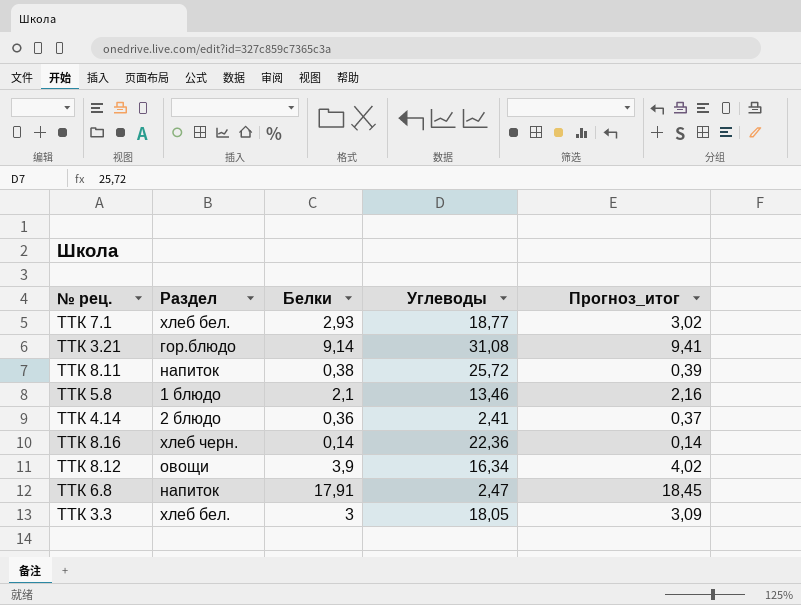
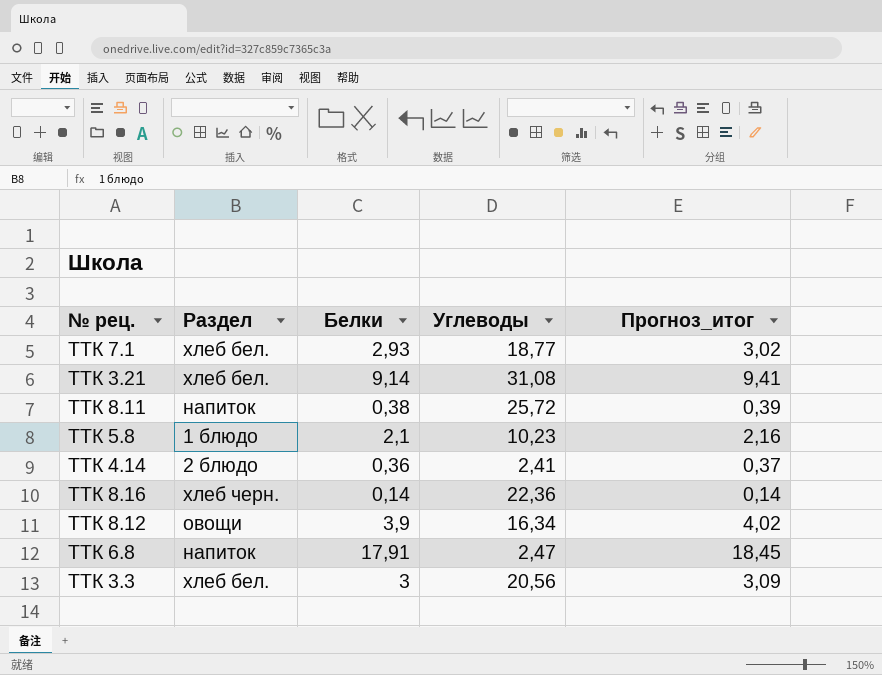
ТТК 3.21 | Раздел: гор.блюдо -> хлеб бел.
ТТК 5.8 | Углеводы: 13,46 -> 10,23
ТТК 3.3 | Углеводы: 18,05 -> 20,56

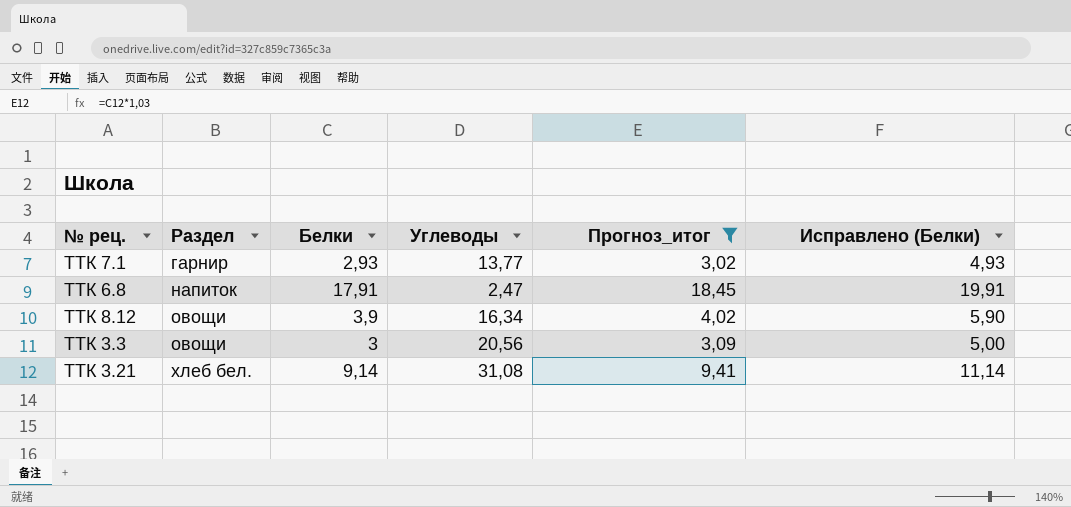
filter: none -> Прогноз_итог >= 3,02
row order: none -> Раздел ascending
column Исправлено (Белки) | formula: none -> [Белки] + 2
ТТК 7.1 | Раздел: хлеб бел. -> гарнир
ТТК 7.1 | Углеводы: 18,77 -> 13,77
ТТК 3.3 | Раздел: хлеб бел. -> овощи

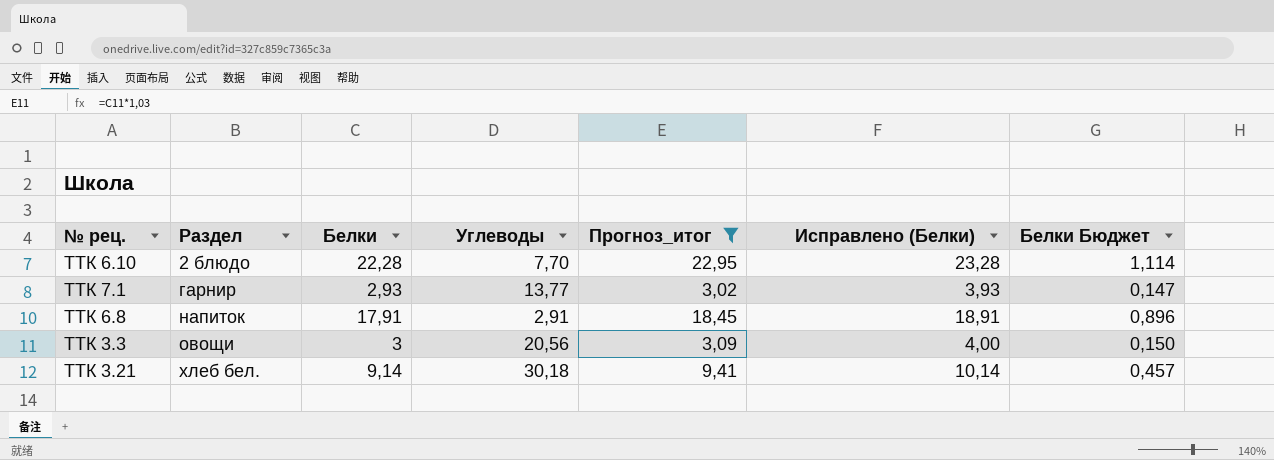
column Исправлено (Белки) | formula: [Белки] + 2 -> [Белки] + 1
column Белки Бюджет | formula: none -> [Белки] * 0,05
row ТТК 8.12: овощи | 3,9 | 16,34 | 4,02 | 5,90 -> none
row ТТК 6.10: none -> 2 блюдо | 22,28 | 7,70 | 22,95 | 23,28 | 1,114
ТТК 6.8 | Углеводы: 2,47 -> 2,91
ТТК 3.21 | Углеводы: 31,08 -> 30,18

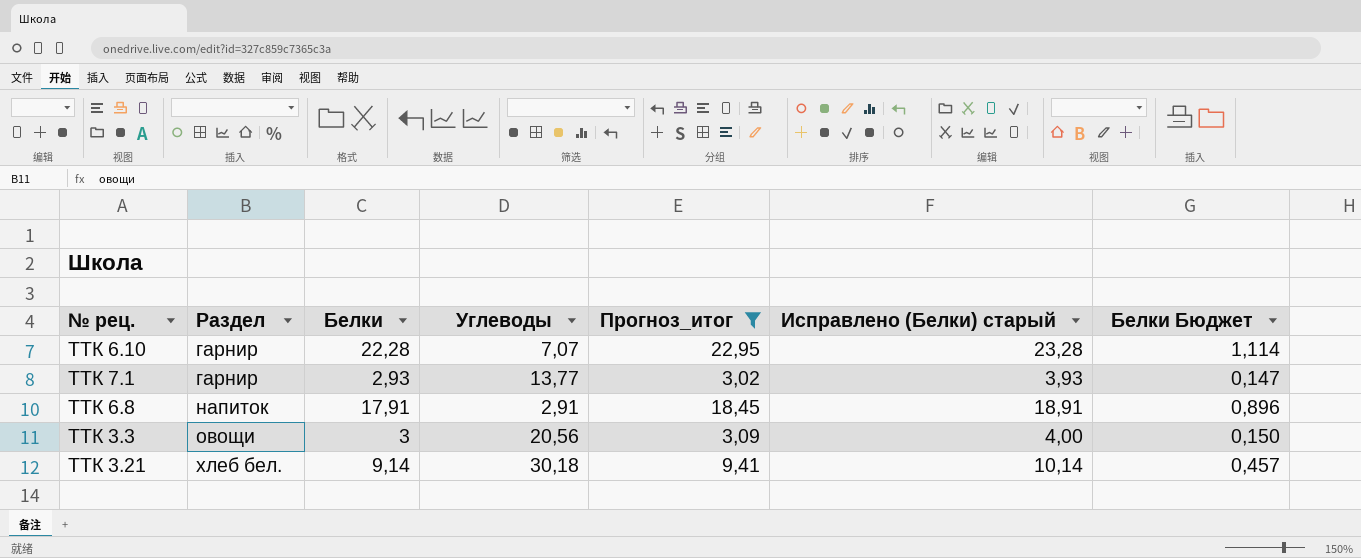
column name: Исправлено (Белки) -> Исправлено (Белки) старый
ТТК 6.10 | Раздел: 2 блюдо -> гарнир
ТТК 6.10 | Углеводы: 7,70 -> 7,07

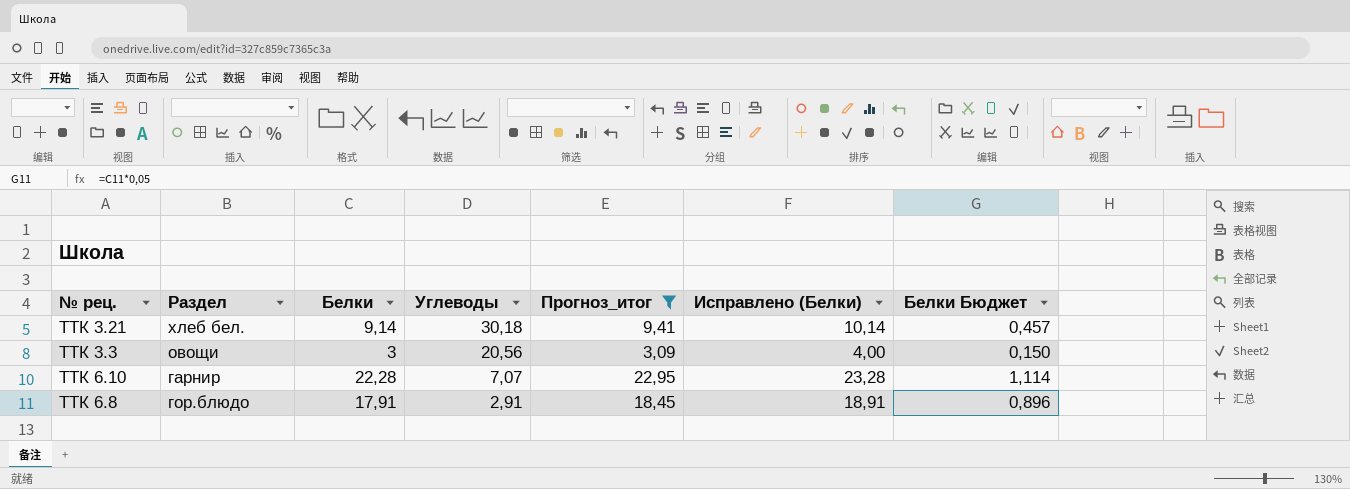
row order: Раздел ascending -> Углеводы descending
column name: Исправлено (Белки) старый -> Исправлено (Белки)
row ТТК 7.1: гарнир | 2,93 | 13,77 | 3,02 | 3,93 | 0,147 -> none
ТТК 6.8 | Раздел: напиток -> гор.блюдо

